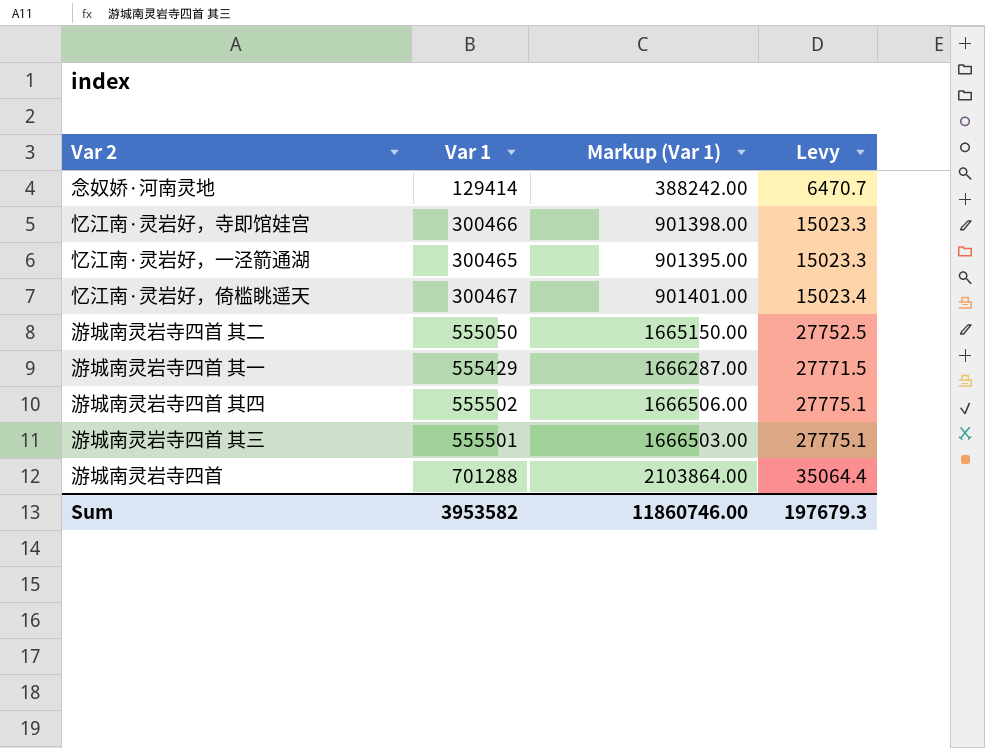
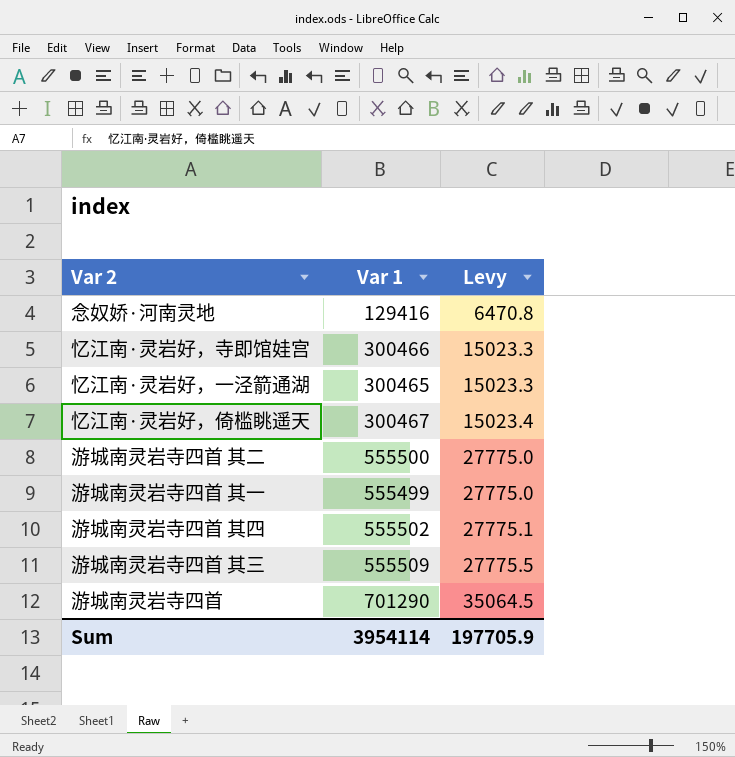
column Markup (Var 1) | formula: [Var 1] * 3 -> none
念奴娇·河南灵地 | Var 1: 129414 -> 129416
念奴娇·河南灵地 | Levy: 6470.7 -> 6470.8
游城南灵岩寺四首 其二 | Var 1: 555050 -> 555500
游城南灵岩寺四首 其二 | Levy: 27752.5 -> 27775.0
游城南灵岩寺四首 其一 | Var 1: 555429 -> 555499
游城南灵岩寺四首 其一 | Levy: 27771.5 -> 27775.0
游城南灵岩寺四首 其三 | Var 1: 555501 -> 555509
游城南灵岩寺四首 其三 | Levy: 27775.1 -> 27775.5
游城南灵岩寺四首 | Var 1: 701288 -> 701290
游城南灵岩寺四首 | Levy: 35064.4 -> 35064.5
Sum | Var 1: 3953582 -> 3954114
Sum | Levy: 197679.3 -> 197705.9

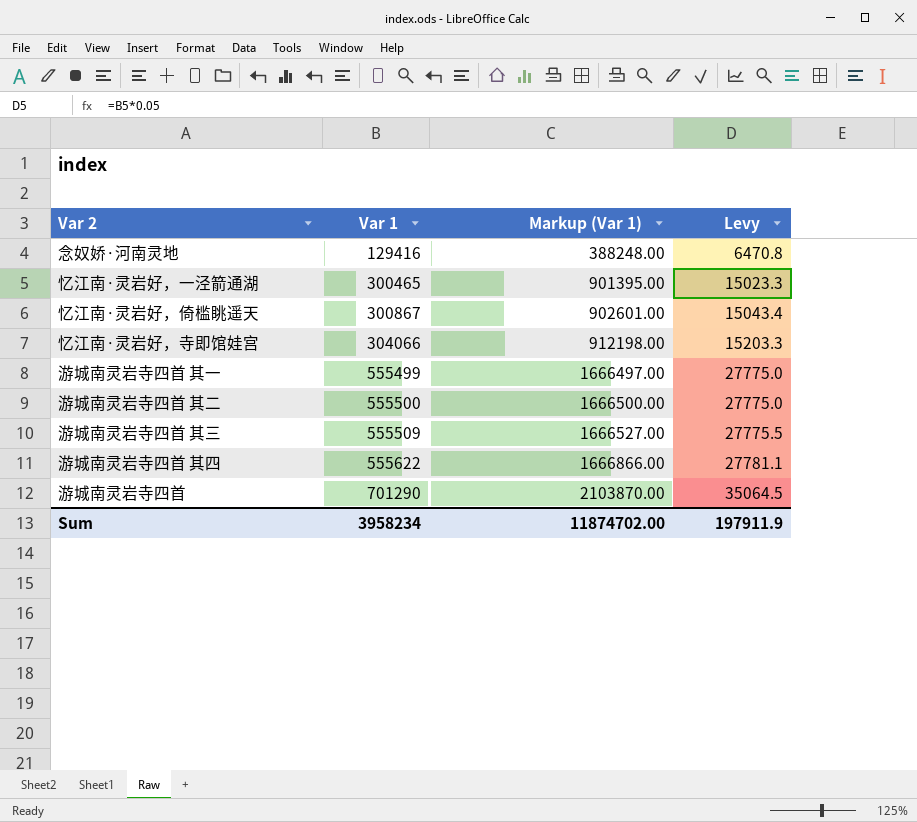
row order: Levy ascending -> Var 1 ascending
column Markup (Var 1) | formula: none -> [Var 1] * 3
忆江南·灵岩好，倚槛眺遥天 | Var 1: 300467 -> 300867
忆江南·灵岩好，倚槛眺遥天 | Levy: 15023.4 -> 15043.4
忆江南·灵岩好，寺即馆娃宫 | Var 1: 300466 -> 304066
忆江南·灵岩好，寺即馆娃宫 | Levy: 15023.3 -> 15203.3
游城南灵岩寺四首 其四 | Var 1: 555502 -> 555622
游城南灵岩寺四首 其四 | Levy: 27775.1 -> 27781.1
Sum | Var 1: 3954114 -> 3958234
Sum | Levy: 197705.9 -> 197911.9

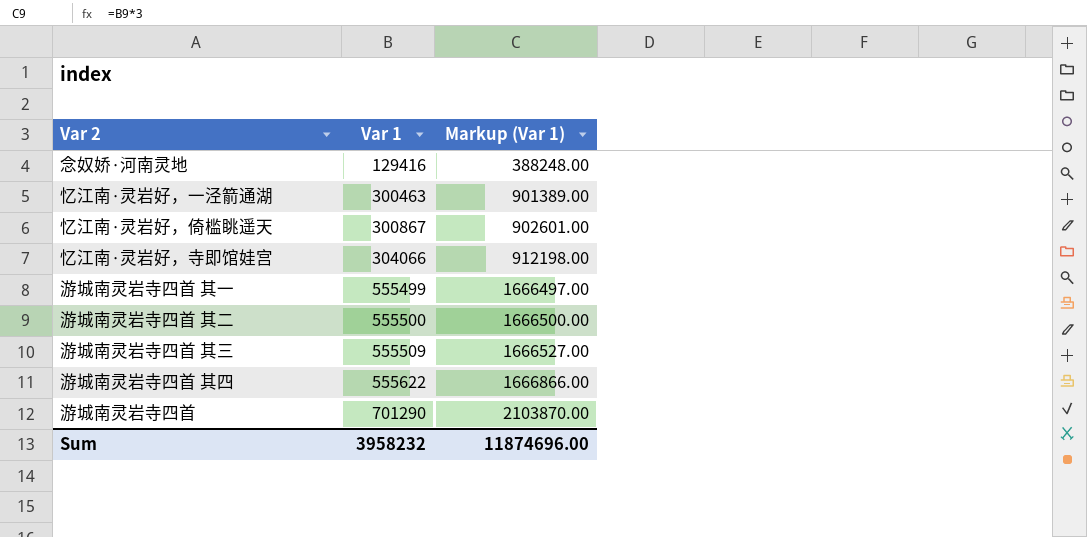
column Levy | formula: [Var 1] * 0.05 -> none
忆江南·灵岩好，一泾箭通湖 | Var 1: 300465 -> 300463
忆江南·灵岩好，一泾箭通湖 | Markup (Var 1): 901395.00 -> 901389.00
Sum | Var 1: 3958234 -> 3958232
Sum | Markup (Var 1): 11874702.00 -> 11874696.00

